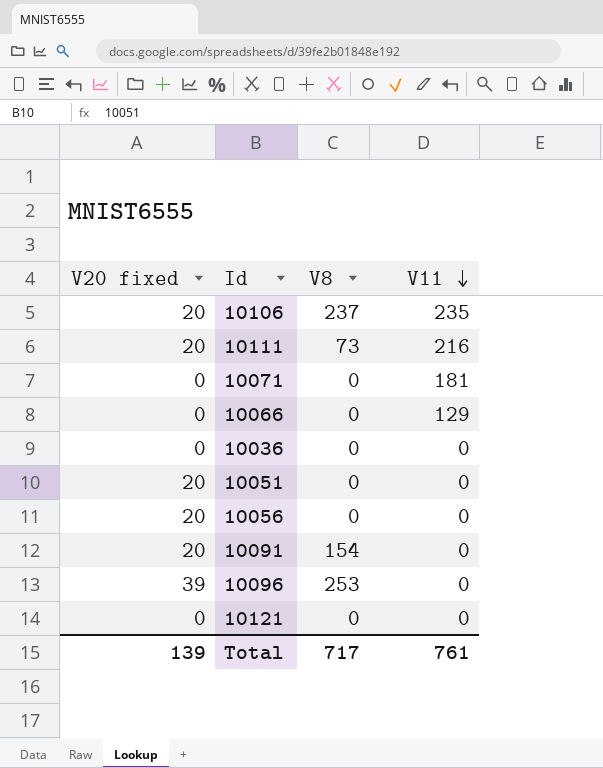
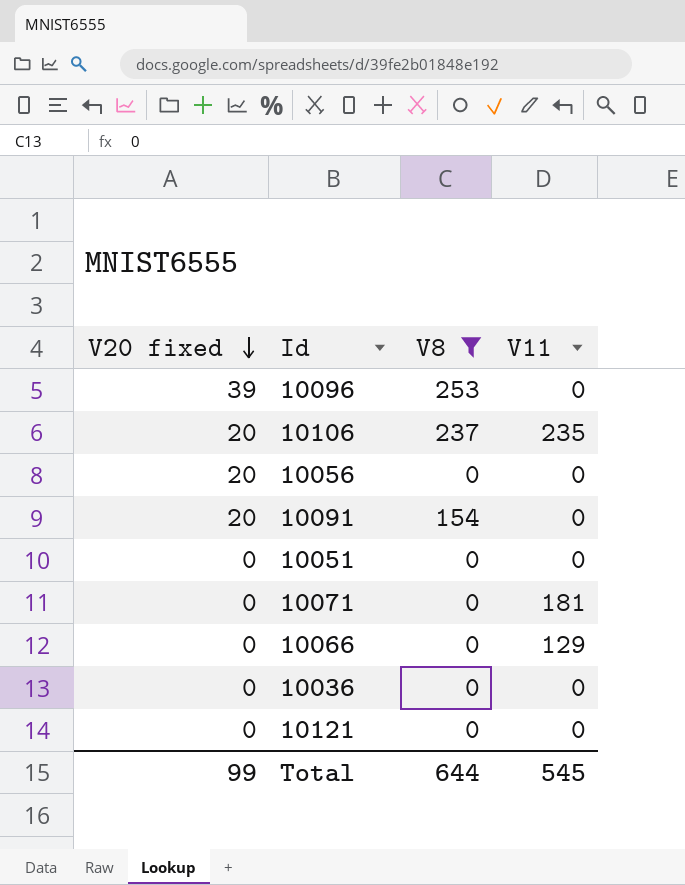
filter: none -> V8 != 73
row order: V11 descending -> V20 fixed descending
10051 | V20 fixed: 20 -> 0
Total | V20 fixed: 139 -> 99
Total | V8: 717 -> 644
Total | V11: 761 -> 545

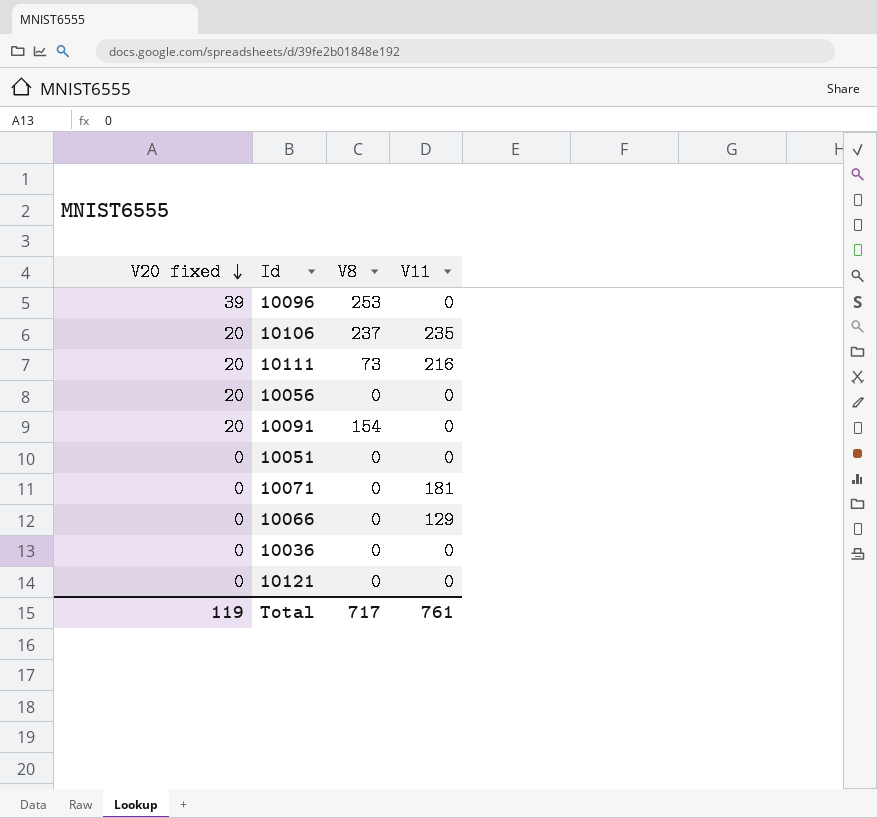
filter: V8 != 73 -> none
Total | V20 fixed: 99 -> 119
Total | V8: 644 -> 717
Total | V11: 545 -> 761

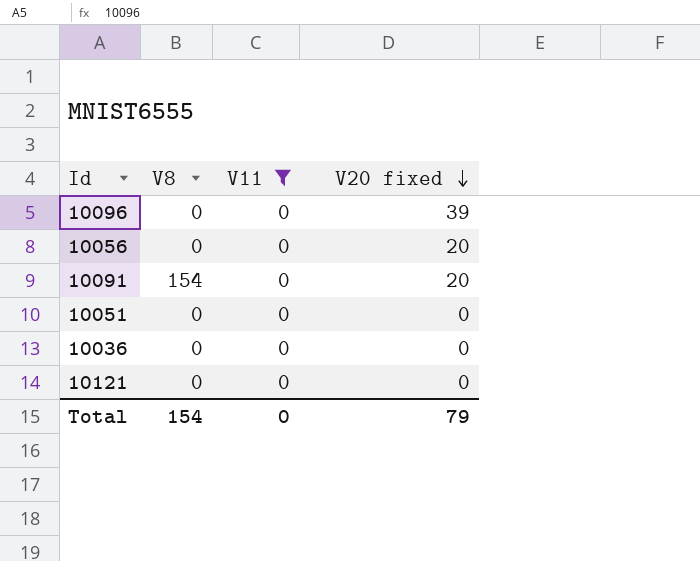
filter: none -> V11 = 0
column V20 fixed | position: 1 -> 4
10096 | V8: 253 -> 0
Total | V8: 717 -> 154
Total | V11: 761 -> 0
Total | V20 fixed: 119 -> 79

